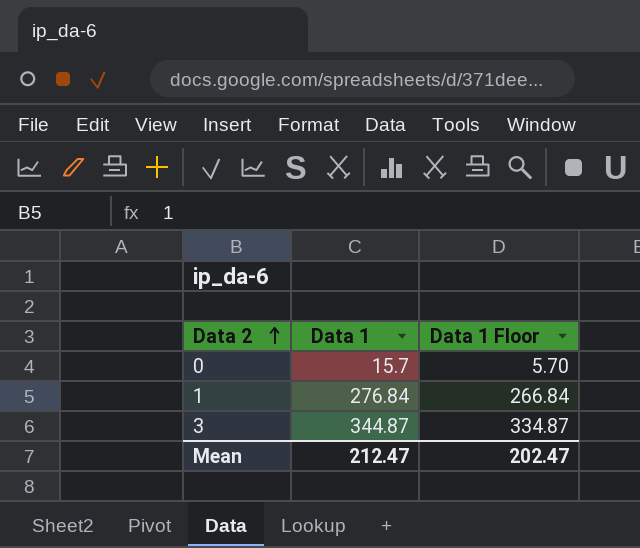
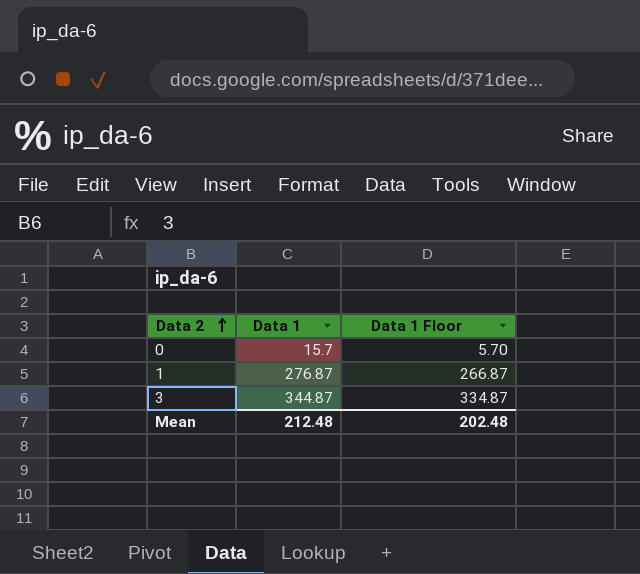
1 | Data 1: 276.84 -> 276.87
1 | Data 1 Floor: 266.84 -> 266.87
Mean | Data 1: 212.47 -> 212.48
Mean | Data 1 Floor: 202.47 -> 202.48

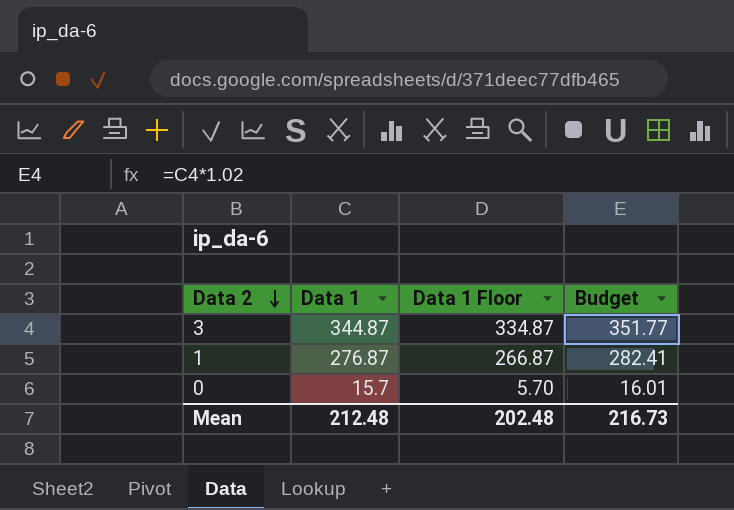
row order: Data 2 ascending -> Data 2 descending
column Budget | formula: none -> [Data 1] * 1.02

